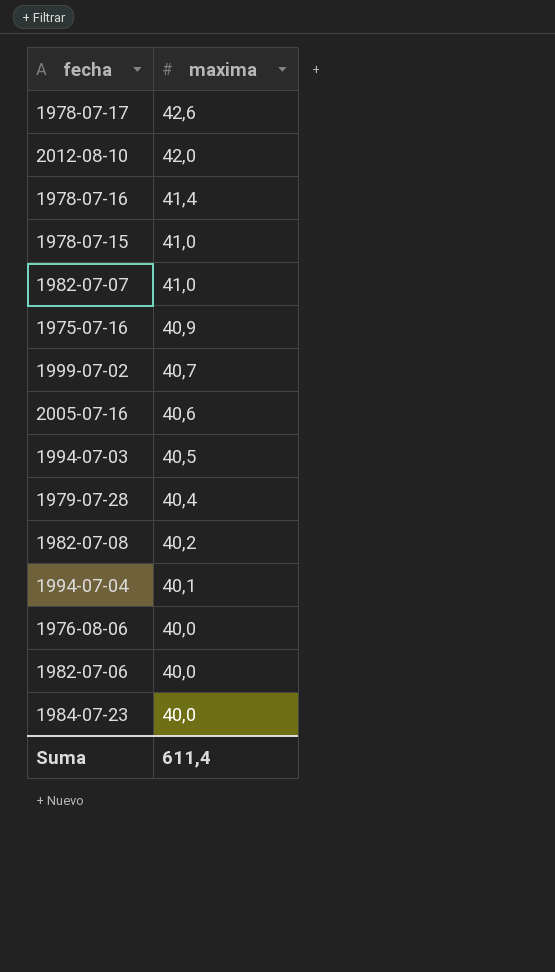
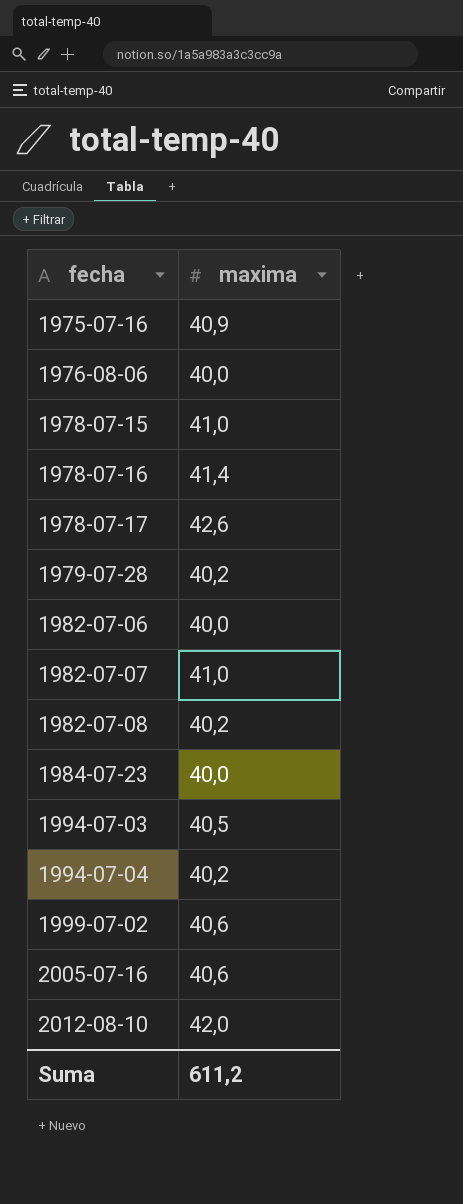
row order: maxima descending -> fecha ascending
1979-07-28 | maxima: 40,4 -> 40,2
1994-07-04 | maxima: 40,1 -> 40,2
1999-07-02 | maxima: 40,7 -> 40,6
Suma | maxima: 611,4 -> 611,2

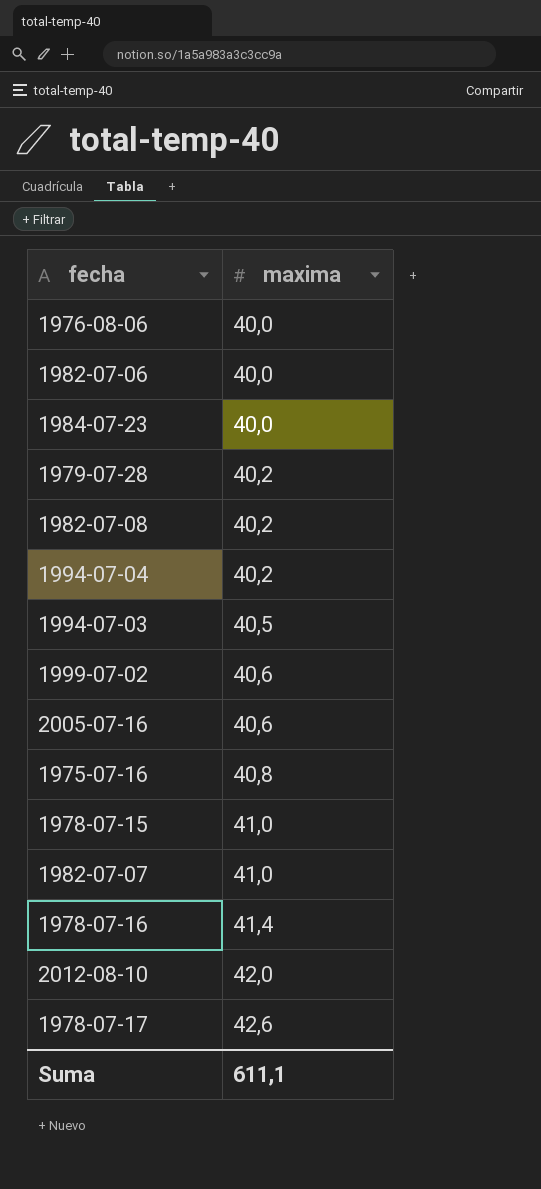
row order: fecha ascending -> maxima ascending
1975-07-16 | maxima: 40,9 -> 40,8
Suma | maxima: 611,2 -> 611,1

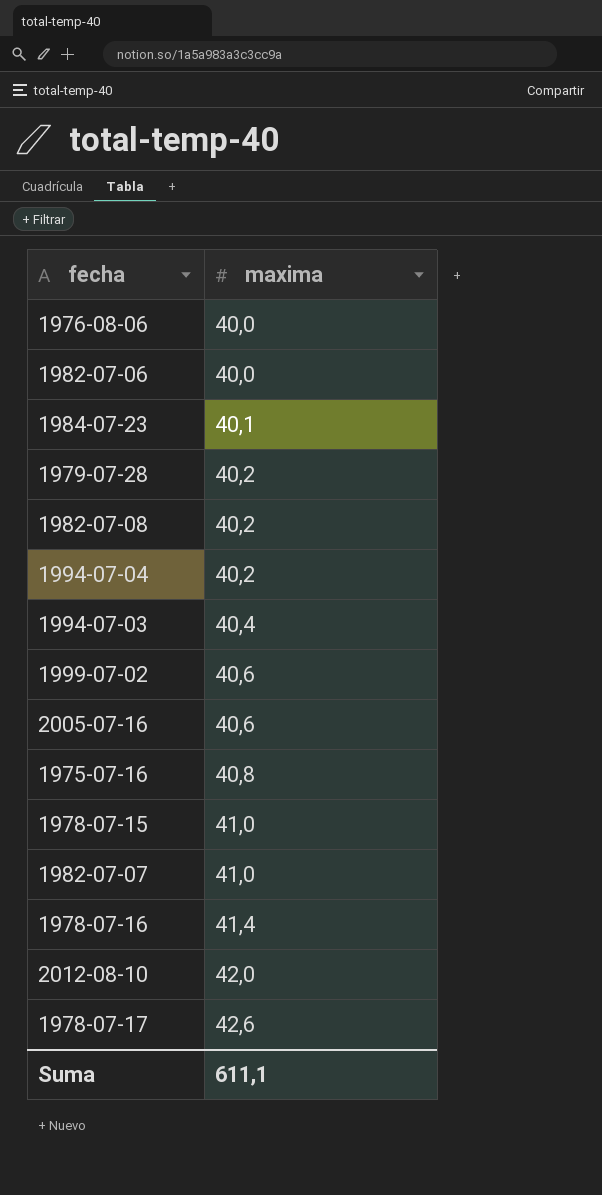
1984-07-23 | maxima: 40,0 -> 40,1
1994-07-03 | maxima: 40,5 -> 40,4

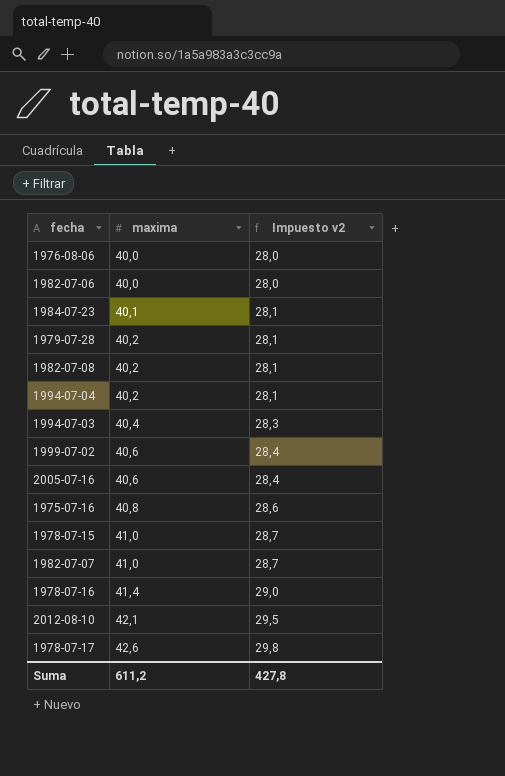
column Impuesto v2 | formula: none -> [maxima] * 0,7
2012-08-10 | maxima: 42,0 -> 42,1
Suma | maxima: 611,1 -> 611,2

